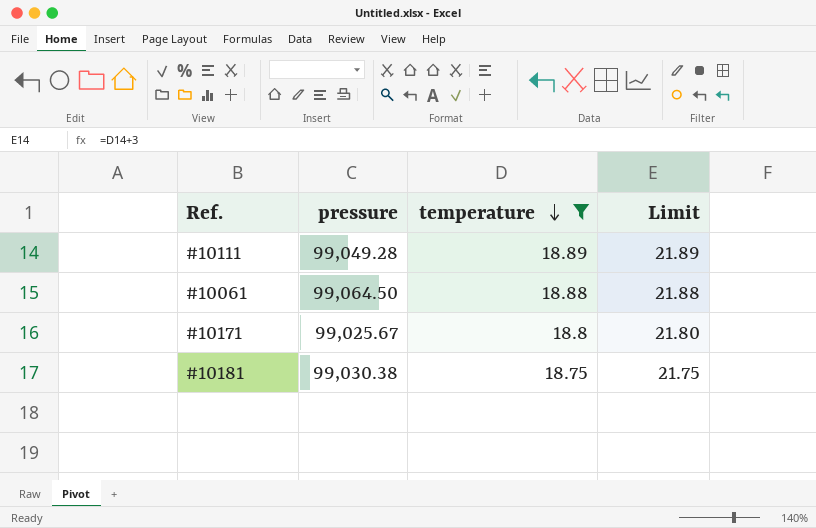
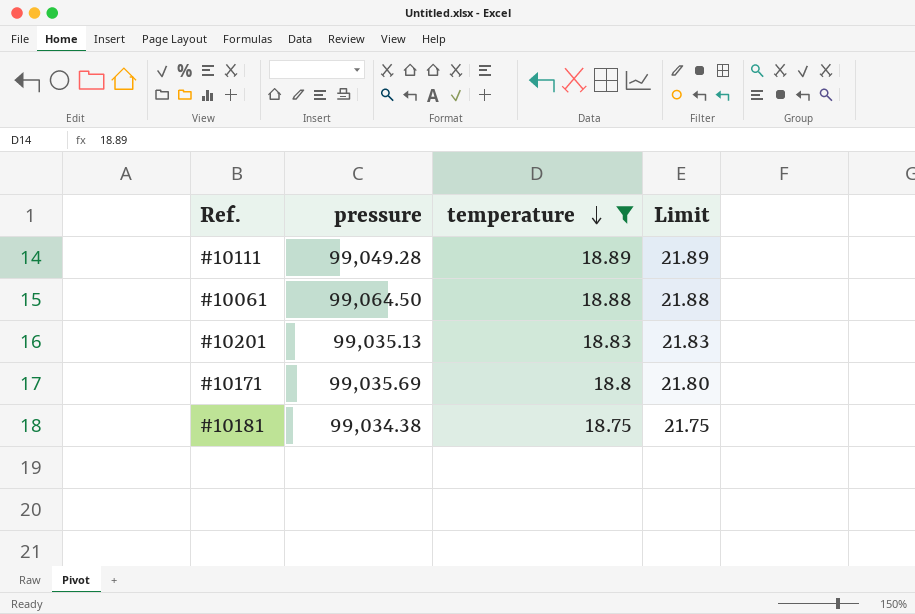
row #10201: none -> 99,035.13 | 18.83 | 21.83
#10171 | pressure: 99,025.67 -> 99,035.69
#10181 | pressure: 99,030.38 -> 99,034.38

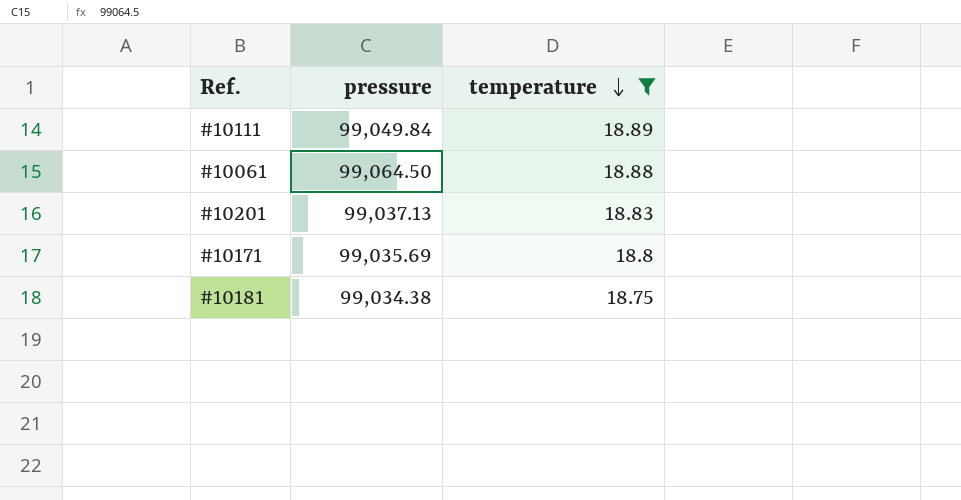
column Limit | formula: [temperature] + 3 -> none
#10111 | pressure: 99,049.28 -> 99,049.84
#10201 | pressure: 99,035.13 -> 99,037.13

